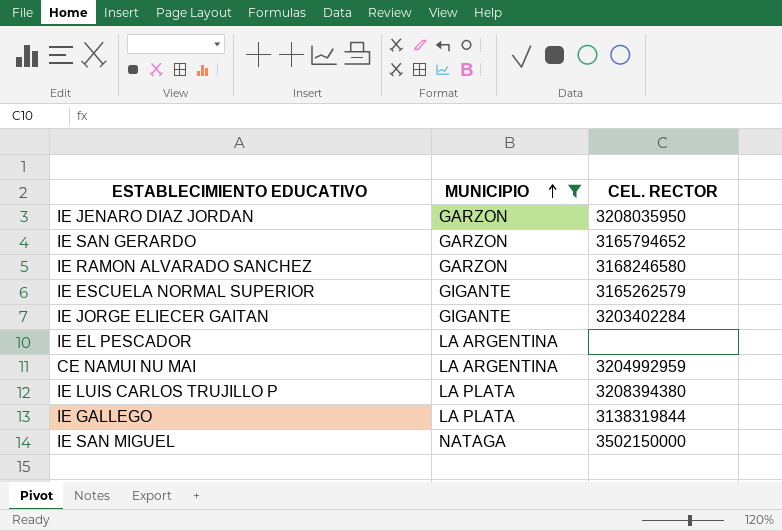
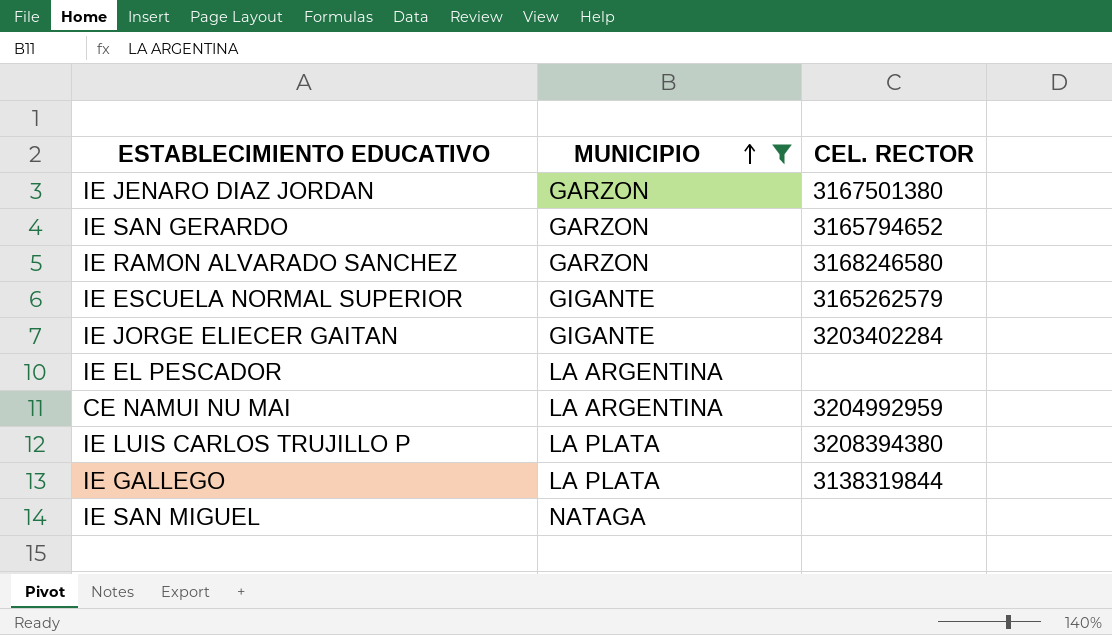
IE JENARO DIAZ JORDAN | CEL. RECTOR: 3208035950 -> 3167501380
IE SAN MIGUEL | CEL. RECTOR: 3502150000 -> none

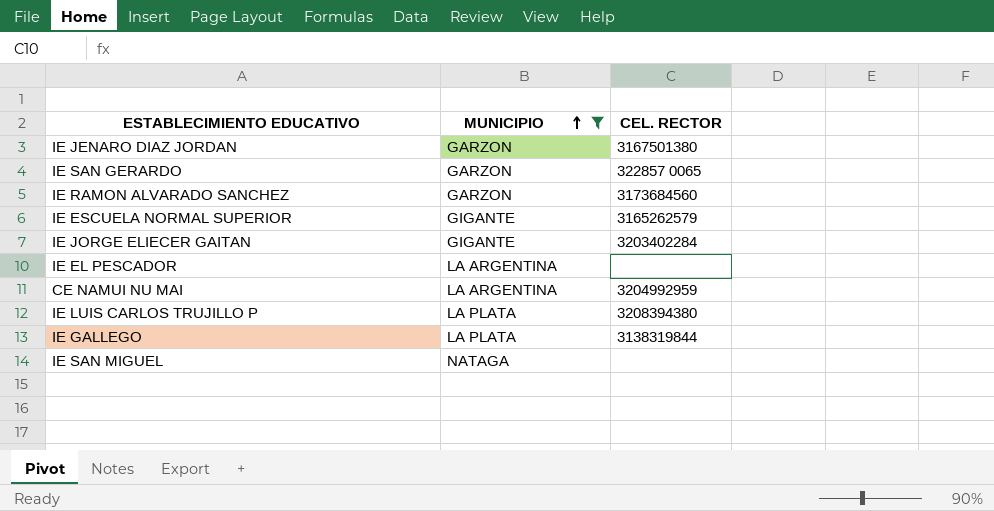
IE SAN GERARDO | CEL. RECTOR: 3165794652 -> 322857 0065
IE RAMON ALVARADO SANCHEZ | CEL. RECTOR: 3168246580 -> 3173684560

